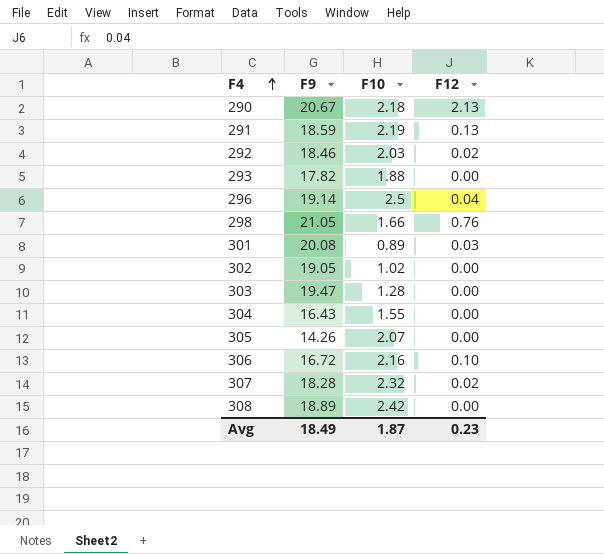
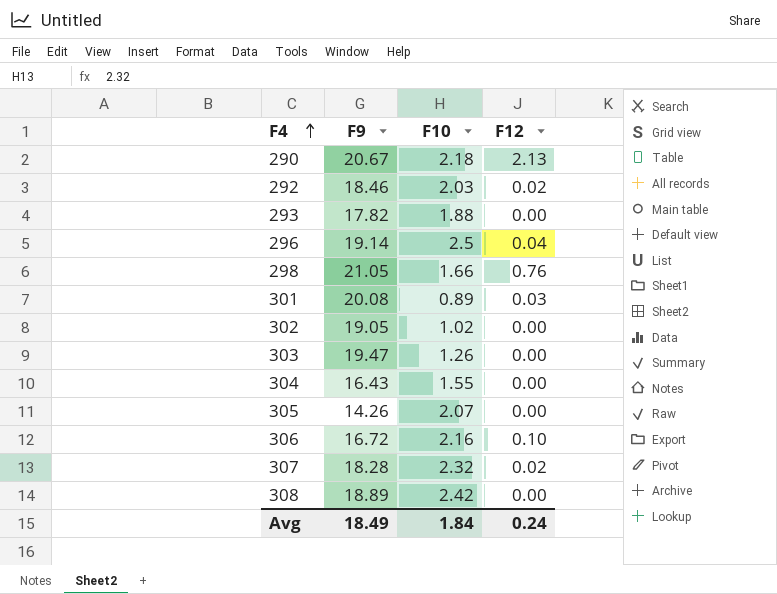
row 291: 18.59 | 2.19 | 0.13 -> none
303 | F10: 1.28 -> 1.26
Avg | F10: 1.87 -> 1.84
Avg | F12: 0.23 -> 0.24

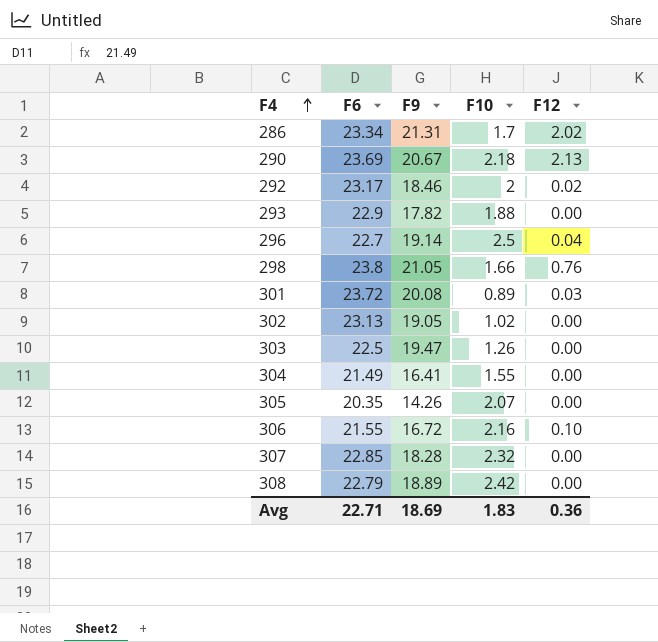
column F6 | position: none -> 2
row 286: none -> 23.34 | 21.31 | 1.7 | 2.02
292 | F10: 2.03 -> 2
304 | F9: 16.43 -> 16.41
307 | F12: 0.02 -> 0.00
Avg | F9: 18.49 -> 18.69
Avg | F10: 1.84 -> 1.83
Avg | F12: 0.24 -> 0.36

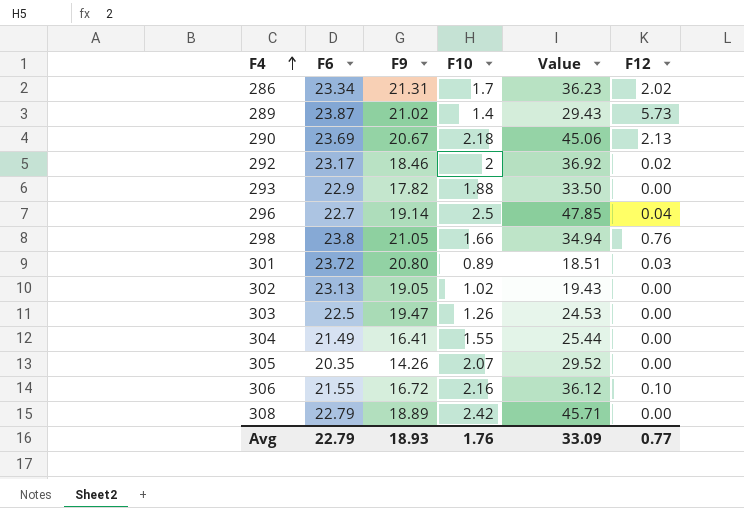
column Value | formula: none -> [F9] * [F10]
row 307: 22.85 | 18.28 | 2.32 | 0.00 -> none
row 289: none -> 23.87 | 21.02 | 1.4 | 29.43 | 5.73
301 | F9: 20.08 -> 20.80
Avg | F6: 22.71 -> 22.79
Avg | F9: 18.69 -> 18.93
Avg | F10: 1.83 -> 1.76
Avg | F12: 0.36 -> 0.77

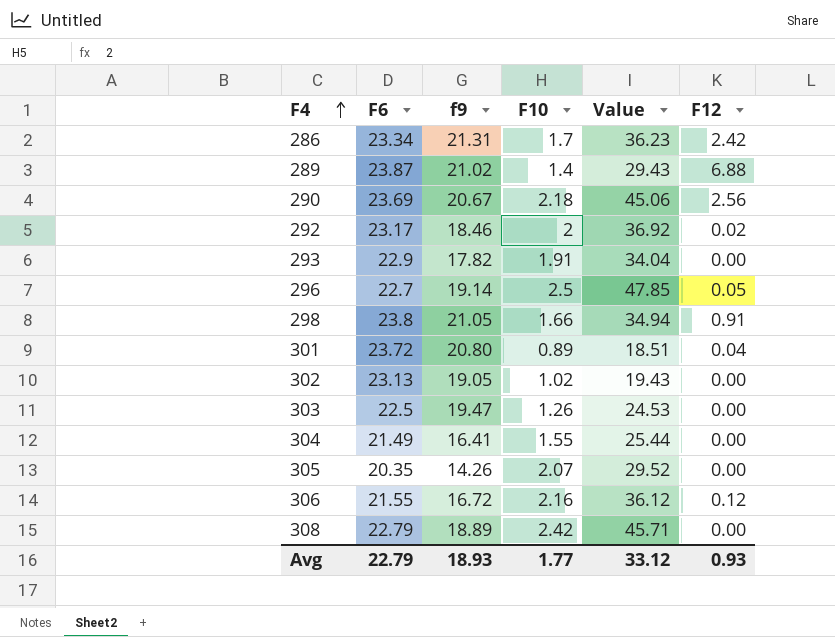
column name: F9 -> f9
286 | F12: 2.02 -> 2.42
289 | F12: 5.73 -> 6.88
290 | F12: 2.13 -> 2.56
293 | F10: 1.88 -> 1.91
293 | Value: 33.50 -> 34.04
296 | F12: 0.04 -> 0.05
298 | F12: 0.76 -> 0.91
301 | F12: 0.03 -> 0.04
306 | F12: 0.10 -> 0.12
Avg | F10: 1.76 -> 1.77
Avg | Value: 33.09 -> 33.12
Avg | F12: 0.77 -> 0.93

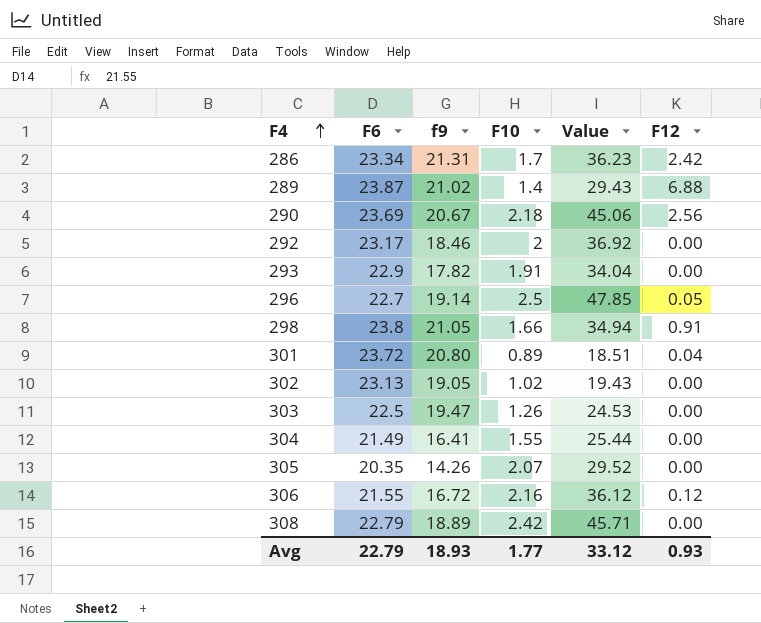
292 | F12: 0.02 -> 0.00

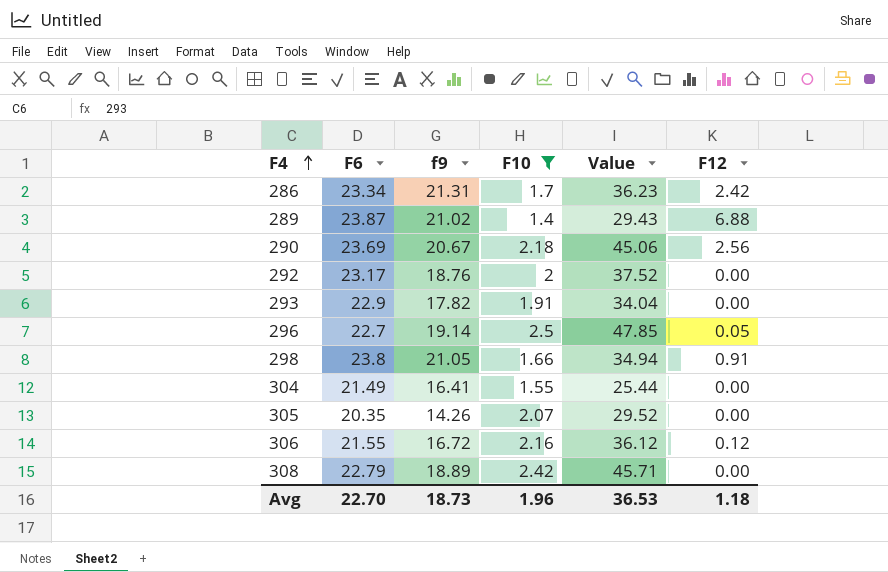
filter: none -> F10 >= 1.4
292 | f9: 18.46 -> 18.76
292 | Value: 36.92 -> 37.52
Avg | F6: 22.79 -> 22.70
Avg | f9: 18.93 -> 18.73
Avg | F10: 1.77 -> 1.96
Avg | Value: 33.12 -> 36.53
Avg | F12: 0.93 -> 1.18

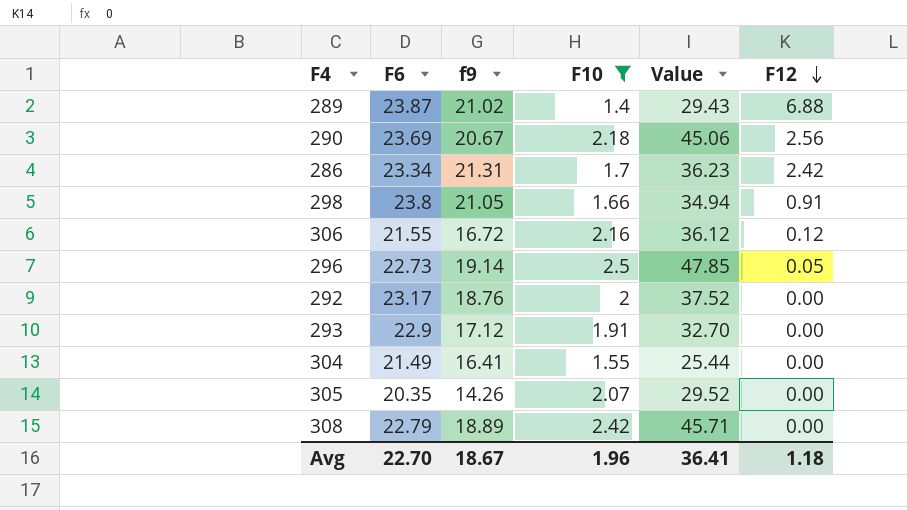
row order: F4 ascending -> F12 descending
296 | F6: 22.7 -> 22.73
293 | f9: 17.82 -> 17.12
293 | Value: 34.04 -> 32.70
Avg | f9: 18.73 -> 18.67
Avg | Value: 36.53 -> 36.41

